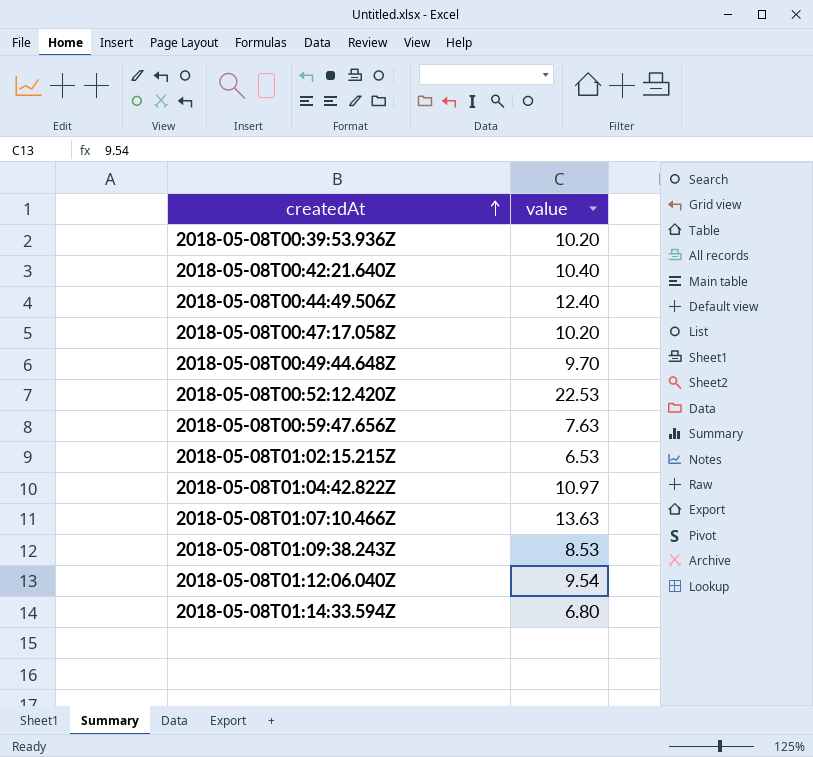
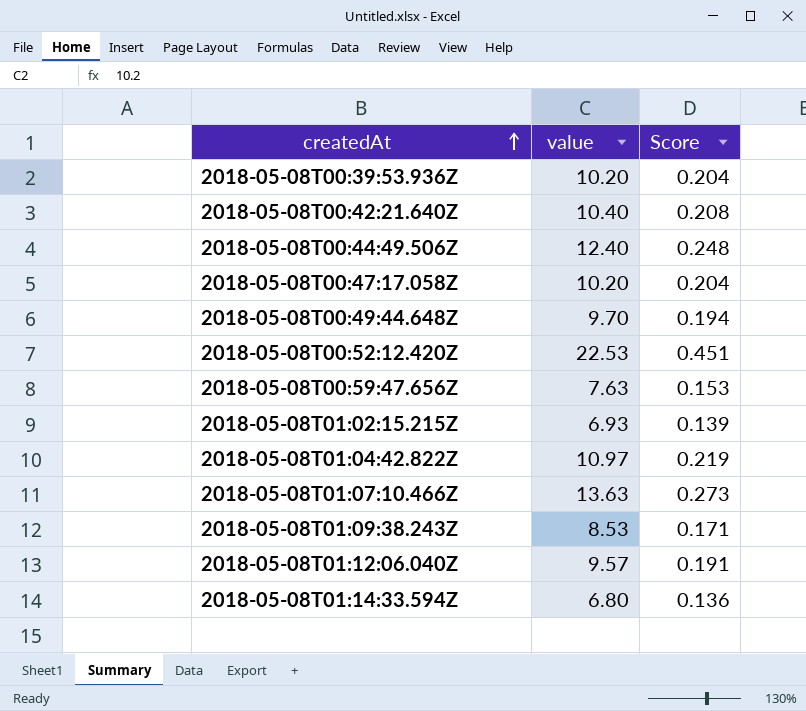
column Score | formula: none -> [value] * 0.02
2018-05-08T01:02:15.215Z | value: 6.53 -> 6.93
2018-05-08T01:12:06.040Z | value: 9.54 -> 9.57

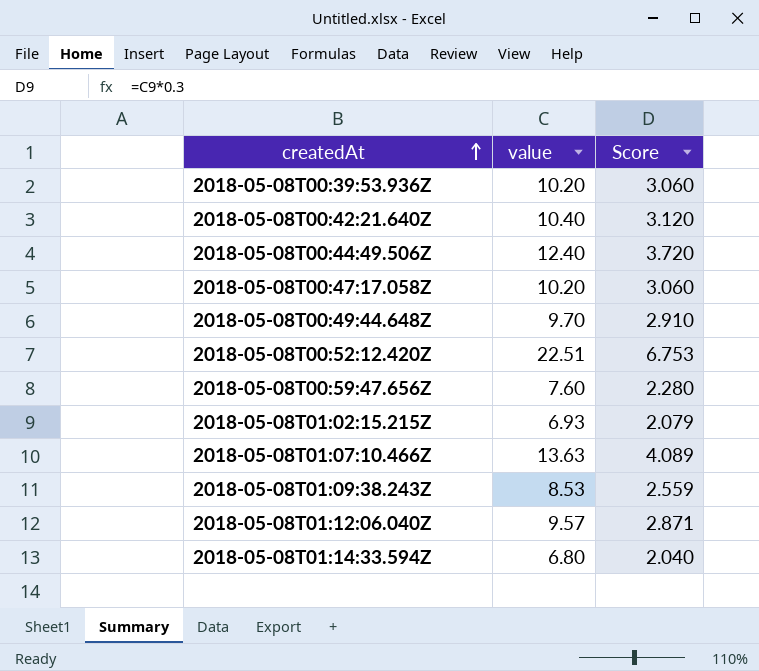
column Score | formula: [value] * 0.02 -> [value] * 0.3
row 2018-05-08T01:04:42.822Z: 10.97 | 0.219 -> none
2018-05-08T00:52:12.420Z | value: 22.53 -> 22.51
2018-05-08T00:59:47.656Z | value: 7.63 -> 7.60

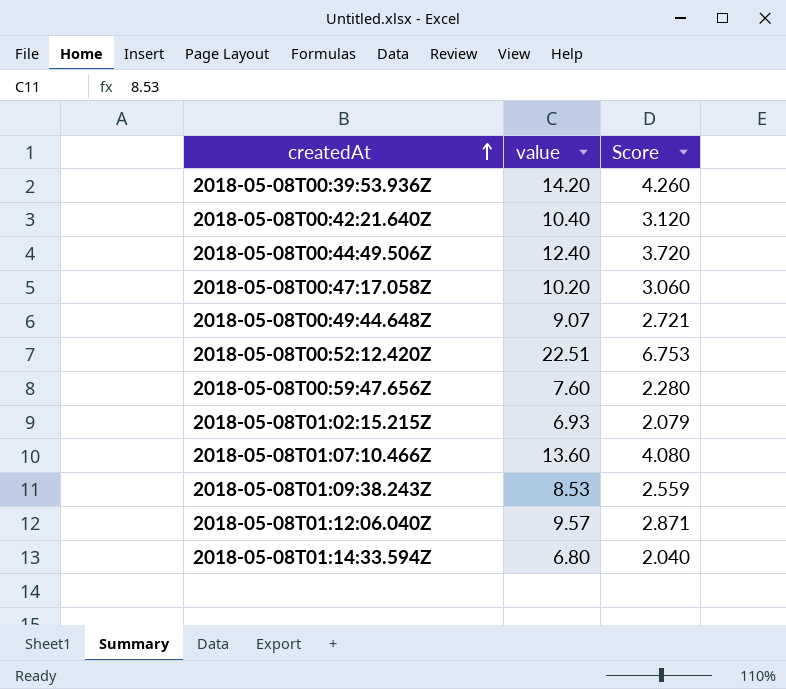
2018-05-08T00:39:53.936Z | value: 10.20 -> 14.20
2018-05-08T00:39:53.936Z | Score: 3.060 -> 4.260
2018-05-08T00:49:44.648Z | value: 9.70 -> 9.07
2018-05-08T00:49:44.648Z | Score: 2.910 -> 2.721
2018-05-08T01:07:10.466Z | value: 13.63 -> 13.60
2018-05-08T01:07:10.466Z | Score: 4.089 -> 4.080

